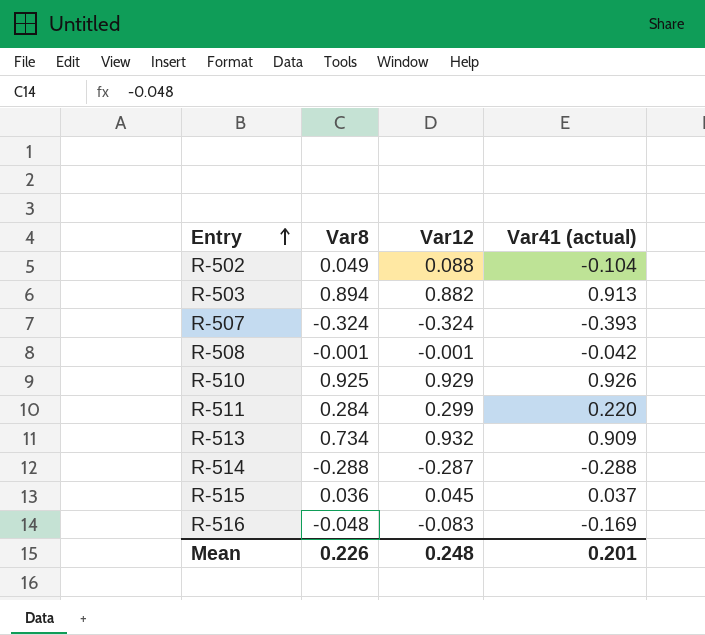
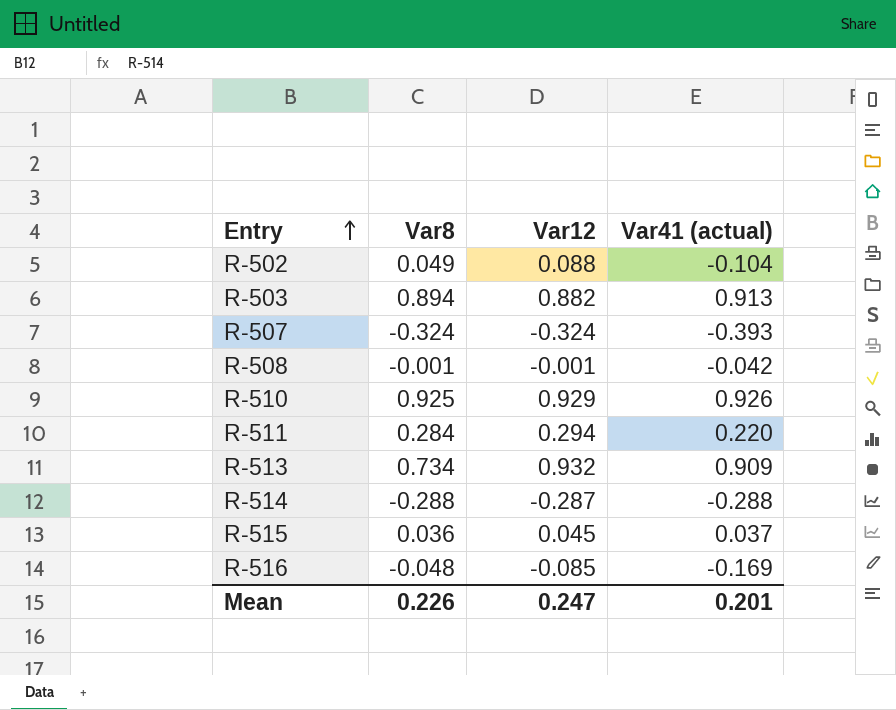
R-511 | Var12: 0.299 -> 0.294
R-516 | Var12: -0.083 -> -0.085
Mean | Var12: 0.248 -> 0.247

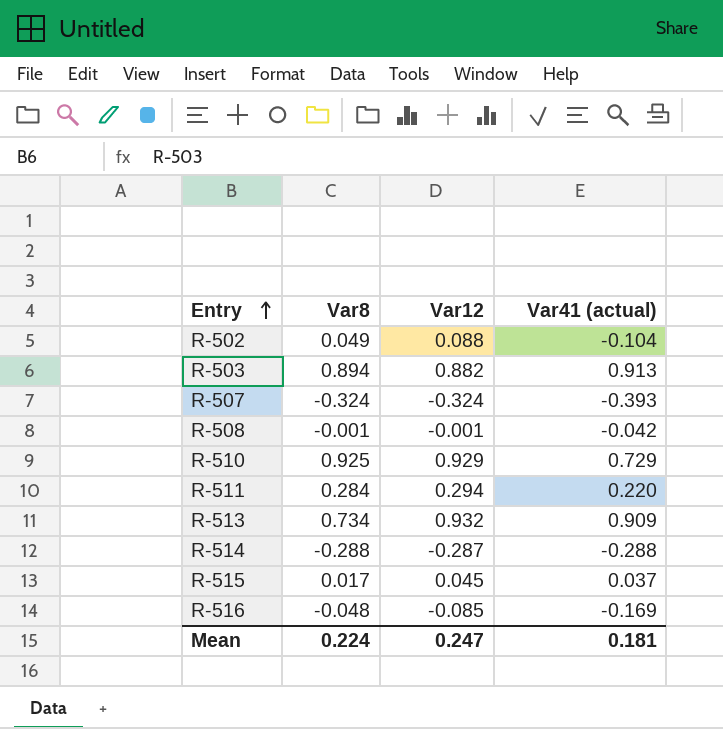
R-510 | Var41 (actual): 0.926 -> 0.729
R-515 | Var8: 0.036 -> 0.017
Mean | Var8: 0.226 -> 0.224
Mean | Var41 (actual): 0.201 -> 0.181

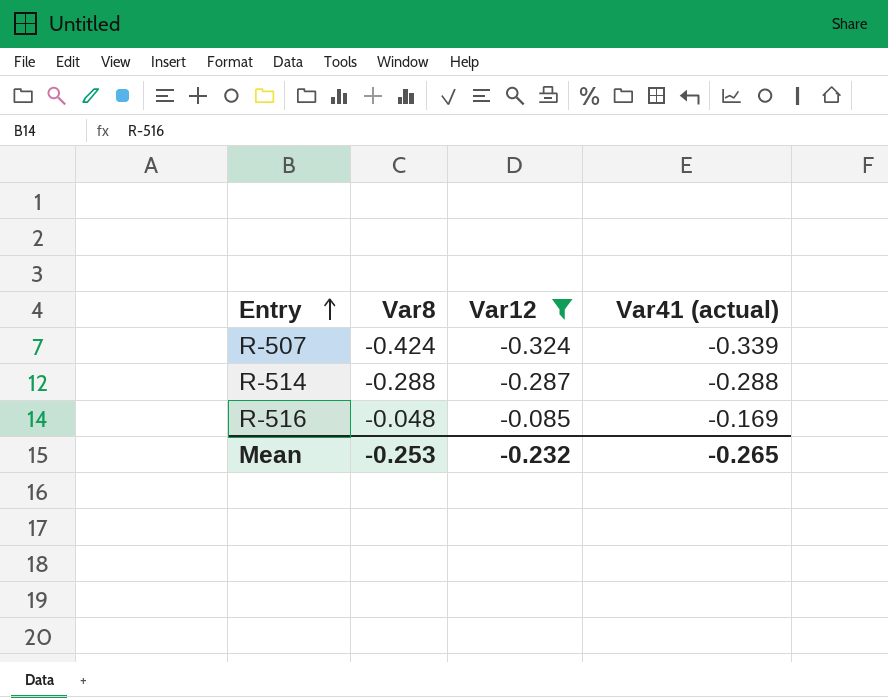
filter: none -> Var12 <= -0.085
R-507 | Var8: -0.324 -> -0.424
R-507 | Var41 (actual): -0.393 -> -0.339
Mean | Var8: 0.224 -> -0.253
Mean | Var12: 0.247 -> -0.232
Mean | Var41 (actual): 0.181 -> -0.265

